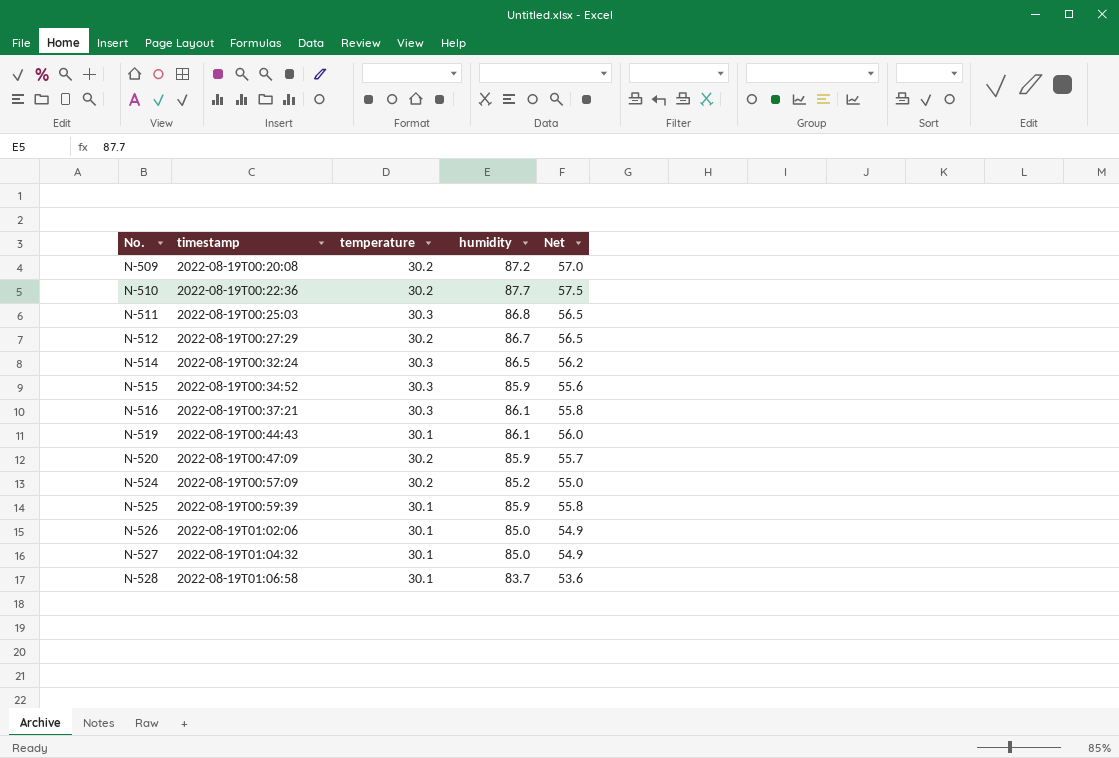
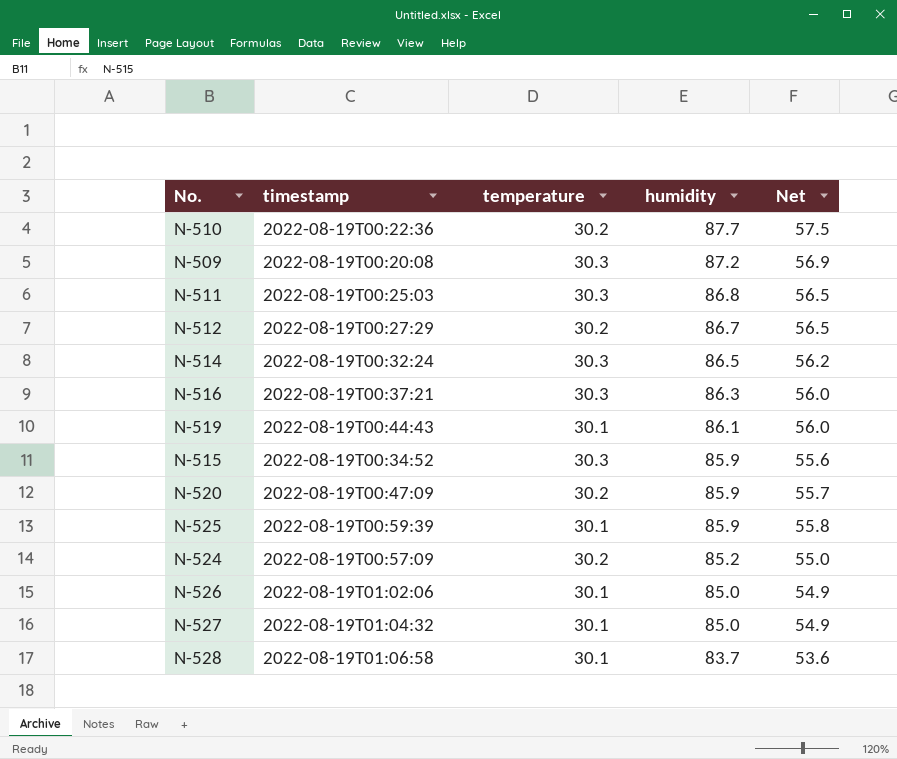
row order: No. ascending -> humidity descending
N-509 | temperature: 30.2 -> 30.3
N-509 | Net: 57.0 -> 56.9
N-516 | humidity: 86.1 -> 86.3
N-516 | Net: 55.8 -> 56.0

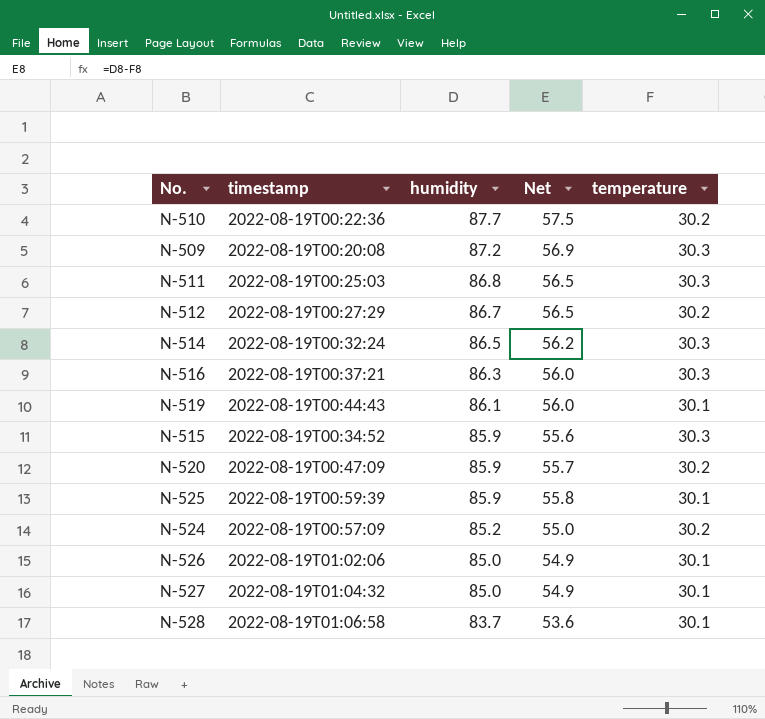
column temperature | position: 3 -> 5

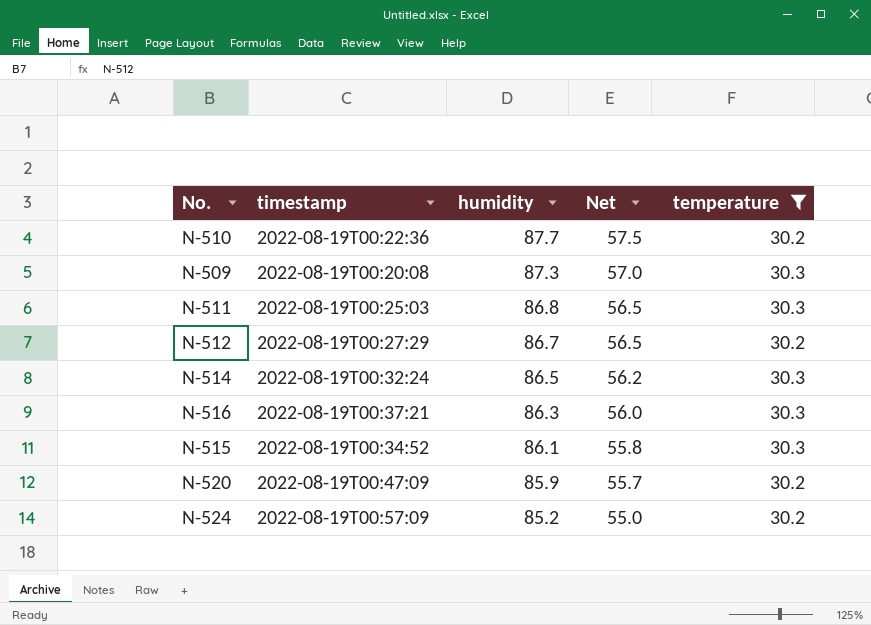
filter: none -> temperature != 30.1
N-509 | humidity: 87.2 -> 87.3
N-509 | Net: 56.9 -> 57.0
N-515 | humidity: 85.9 -> 86.1
N-515 | Net: 55.6 -> 55.8

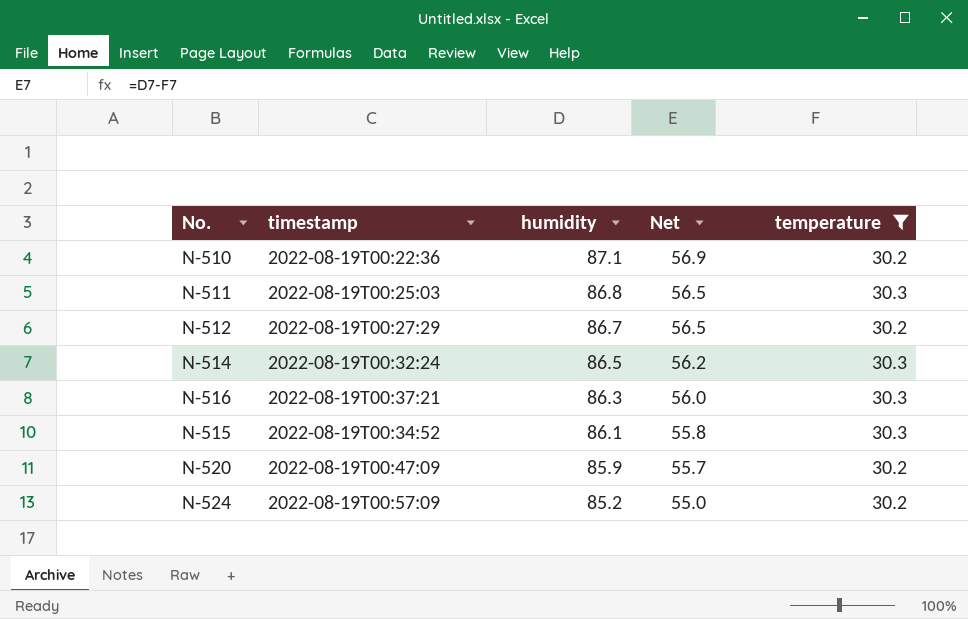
row N-509: 2022-08-19T00:20:08 | 87.3 | 57.0 | 30.3 -> none
N-510 | humidity: 87.7 -> 87.1
N-510 | Net: 57.5 -> 56.9

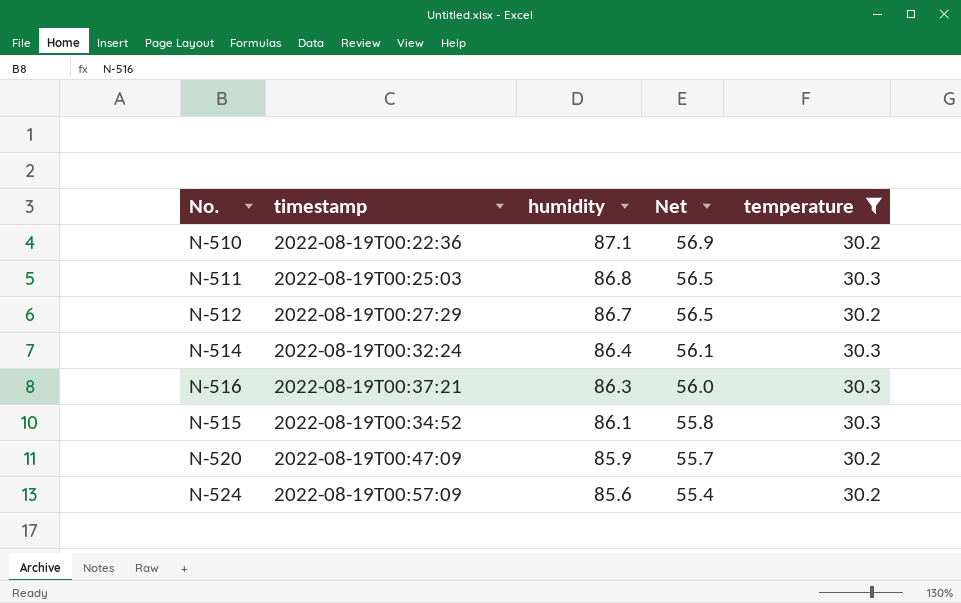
N-514 | humidity: 86.5 -> 86.4
N-514 | Net: 56.2 -> 56.1
N-524 | humidity: 85.2 -> 85.6
N-524 | Net: 55.0 -> 55.4

